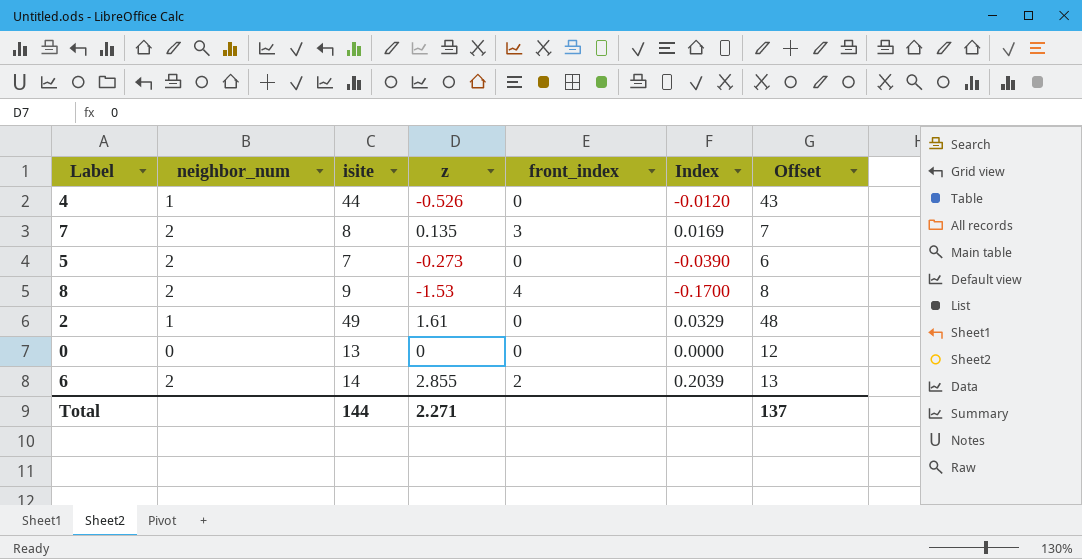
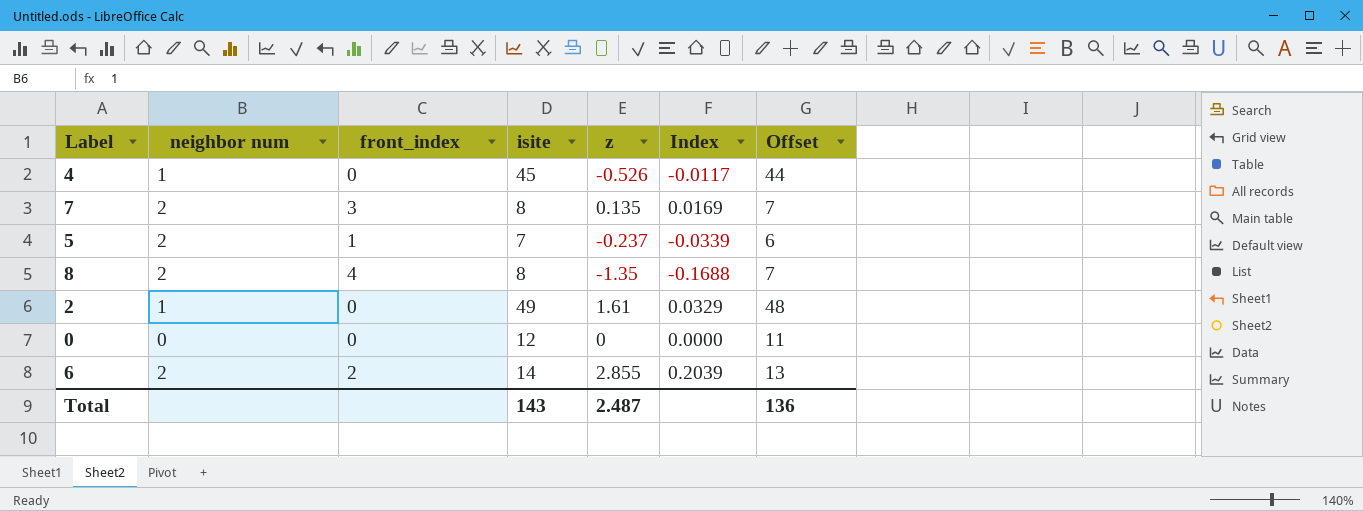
column name: neighbor_num -> neighbor num
column front_index | position: 5 -> 3
4 | isite: 44 -> 45
4 | Index: -0.0120 -> -0.0117
4 | Offset: 43 -> 44
5 | front_index: 0 -> 1
5 | z: -0.273 -> -0.237
5 | Index: -0.0390 -> -0.0339
8 | isite: 9 -> 8
8 | z: -1.53 -> -1.35
8 | Index: -0.1700 -> -0.1688
8 | Offset: 8 -> 7
0 | isite: 13 -> 12
0 | Offset: 12 -> 11
Total | isite: 144 -> 143
Total | z: 2.271 -> 2.487
Total | Offset: 137 -> 136

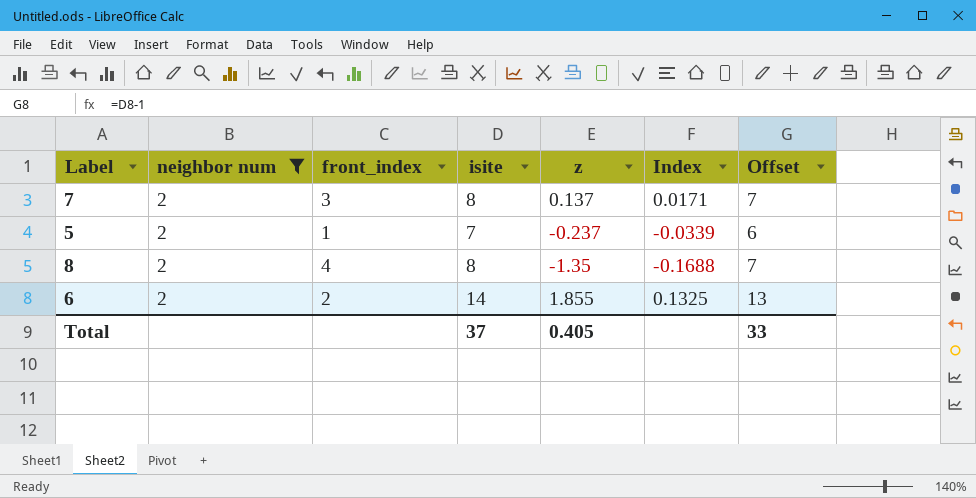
filter: none -> neighbor num = 2
7 | z: 0.135 -> 0.137
7 | Index: 0.0169 -> 0.0171
6 | z: 2.855 -> 1.855
6 | Index: 0.2039 -> 0.1325
Total | isite: 143 -> 37
Total | z: 2.487 -> 0.405
Total | Offset: 136 -> 33

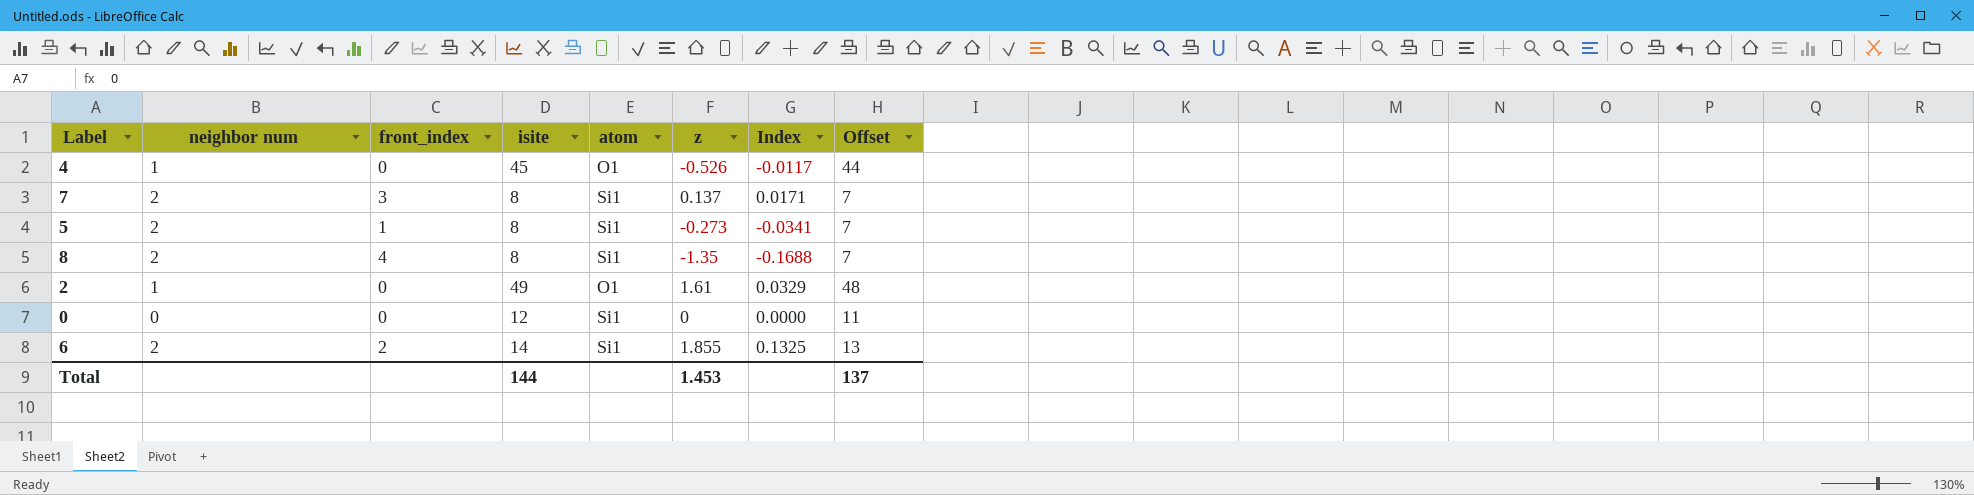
filter: neighbor num = 2 -> none
column atom | position: none -> 5
5 | isite: 7 -> 8
5 | z: -0.237 -> -0.273
5 | Index: -0.0339 -> -0.0341
5 | Offset: 6 -> 7
Total | isite: 37 -> 144
Total | z: 0.405 -> 1.453
Total | Offset: 33 -> 137

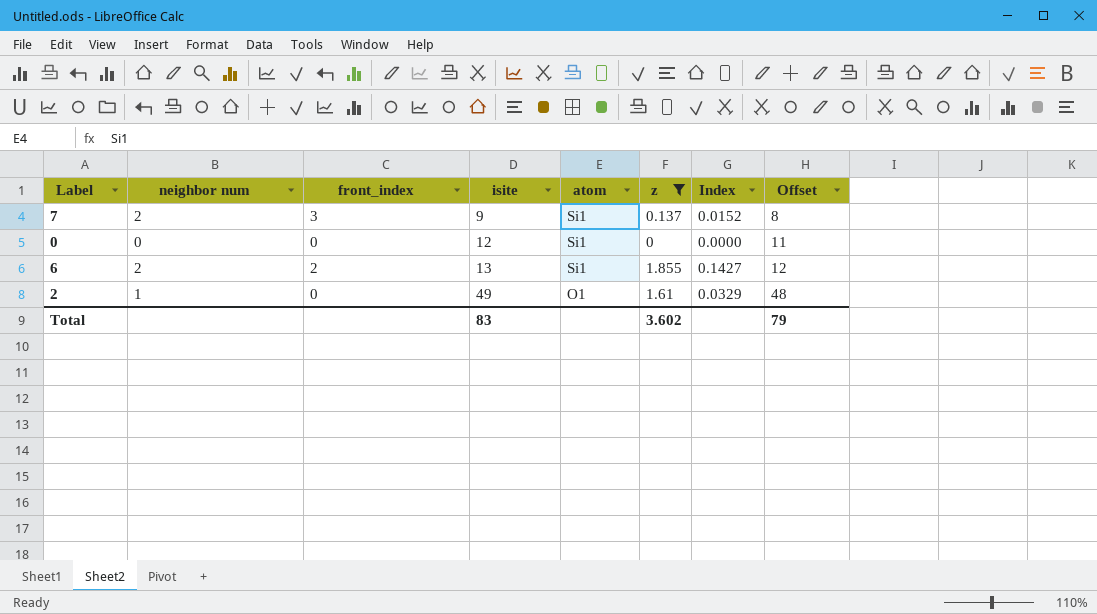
filter: none -> z >= 0
row order: none -> isite ascending
7 | isite: 8 -> 9
7 | Index: 0.0171 -> 0.0152
7 | Offset: 7 -> 8
6 | isite: 14 -> 13
6 | Index: 0.1325 -> 0.1427
6 | Offset: 13 -> 12
Total | isite: 144 -> 83
Total | z: 1.453 -> 3.602
Total | Offset: 137 -> 79

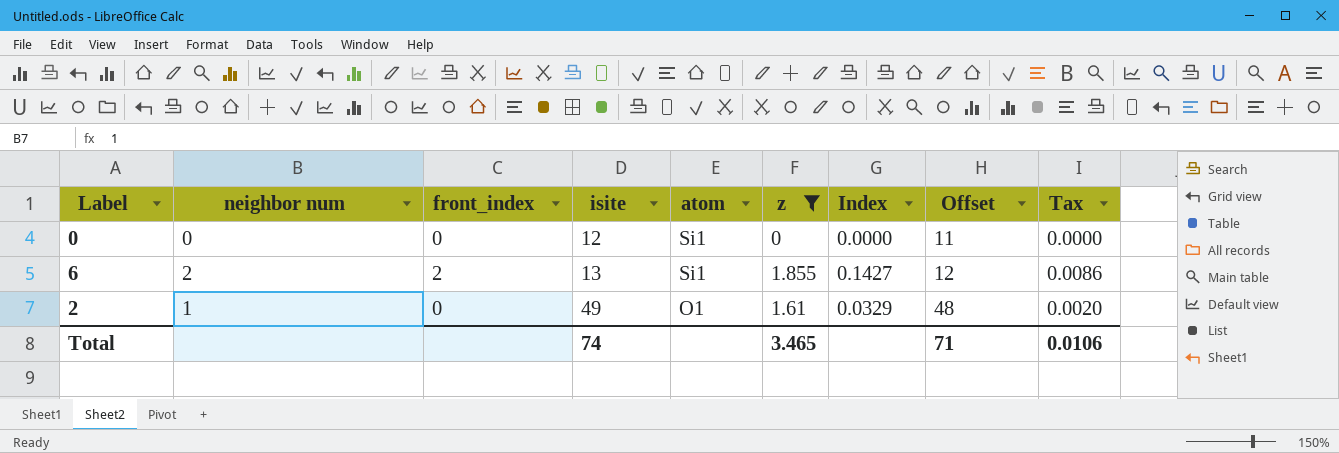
column Tax | formula: none -> [Index] * 0.06
row 7: 2 | 3 | 9 | Si1 | 0.137 | 0.0152 | 8 -> none
Total | isite: 83 -> 74
Total | z: 3.602 -> 3.465
Total | Offset: 79 -> 71

